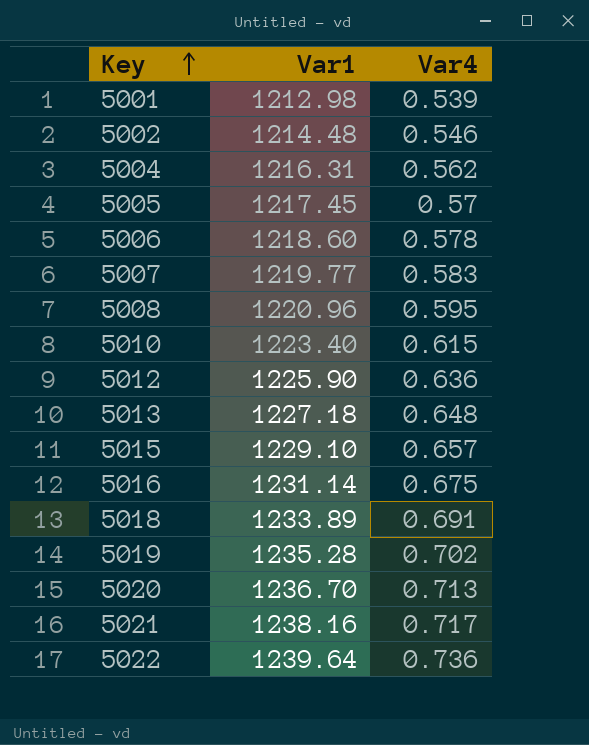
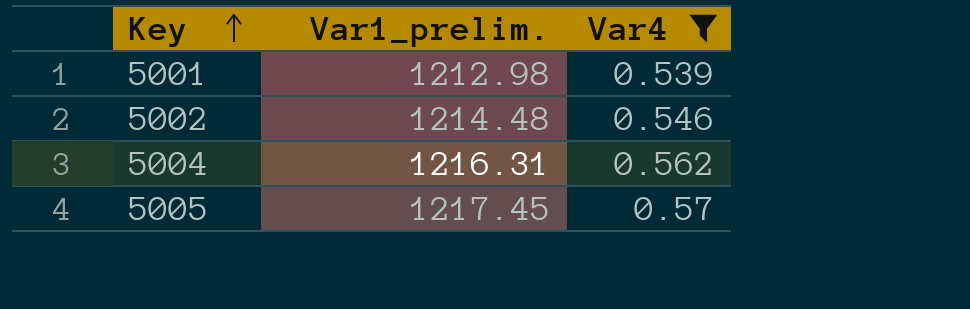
filter: none -> Var4 <= 0.57
column name: Var1 -> Var1_prelim.

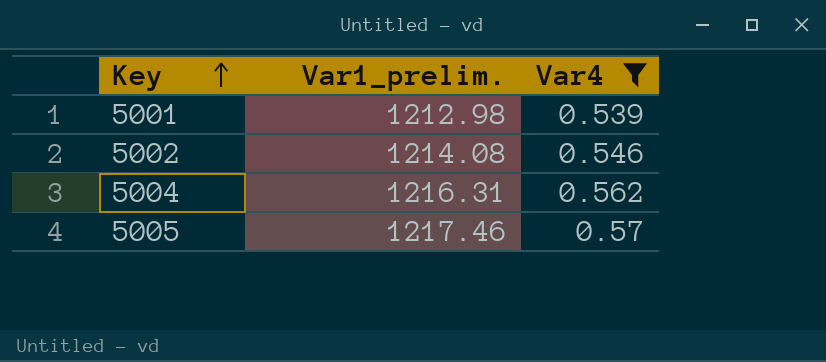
5002 | Var1_prelim.: 1214.48 -> 1214.08
5005 | Var1_prelim.: 1217.45 -> 1217.46

